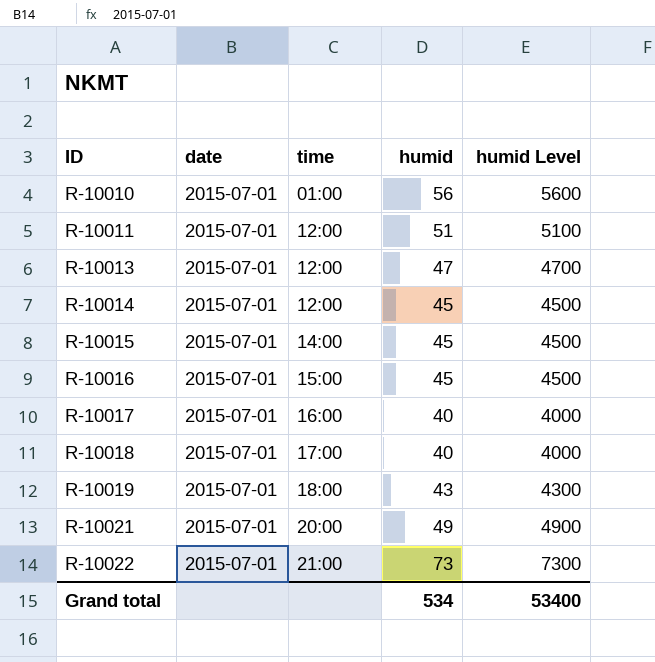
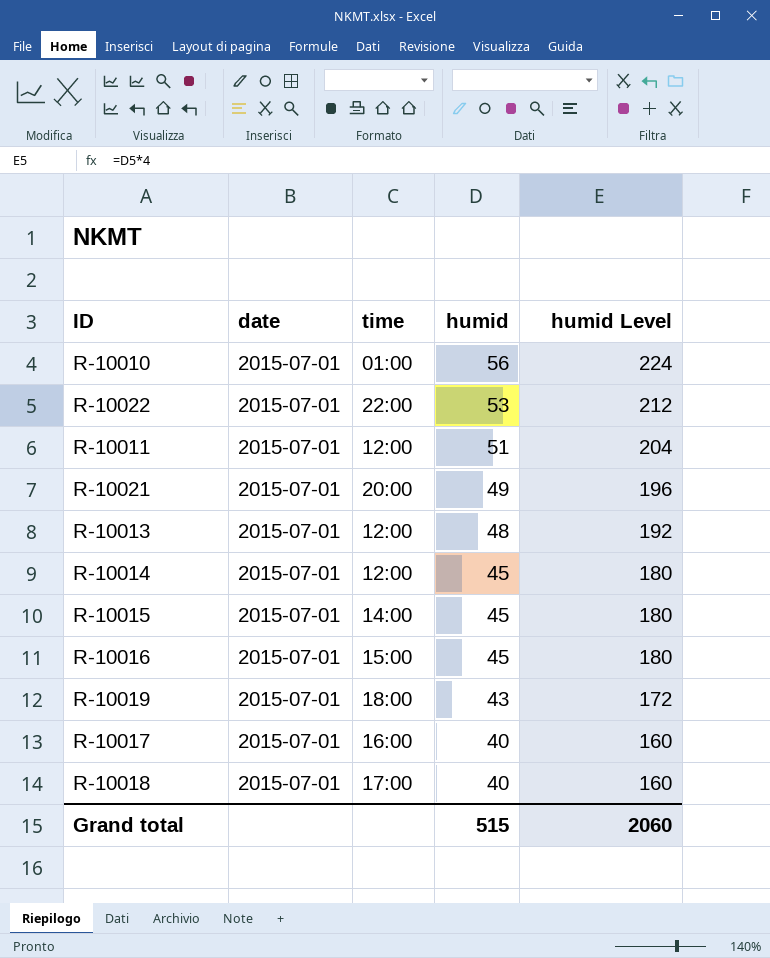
row order: ID ascending -> humid descending
column humid Level | formula: [humid] * 100 -> [humid] * 4
R-10022 | time: 21:00 -> 22:00
R-10022 | humid: 73 -> 53
R-10013 | humid: 47 -> 48
Grand total | humid: 534 -> 515
Grand total | humid Level: 53400 -> 2060

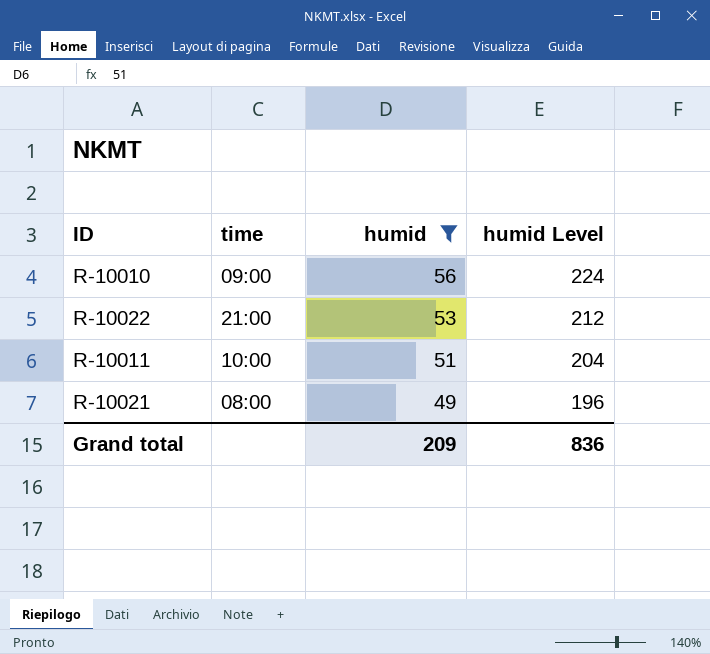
filter: none -> humid >= 49
column date | position: 2 -> none
R-10010 | time: 01:00 -> 09:00
R-10022 | time: 22:00 -> 21:00
R-10011 | time: 12:00 -> 10:00
R-10021 | time: 20:00 -> 08:00
Grand total | humid: 515 -> 209
Grand total | humid Level: 2060 -> 836

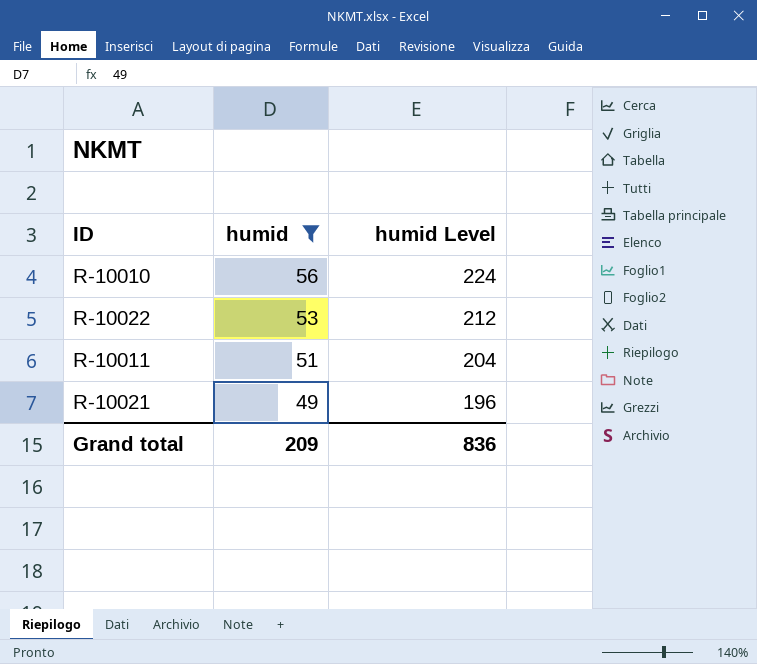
column time | position: 2 -> none

